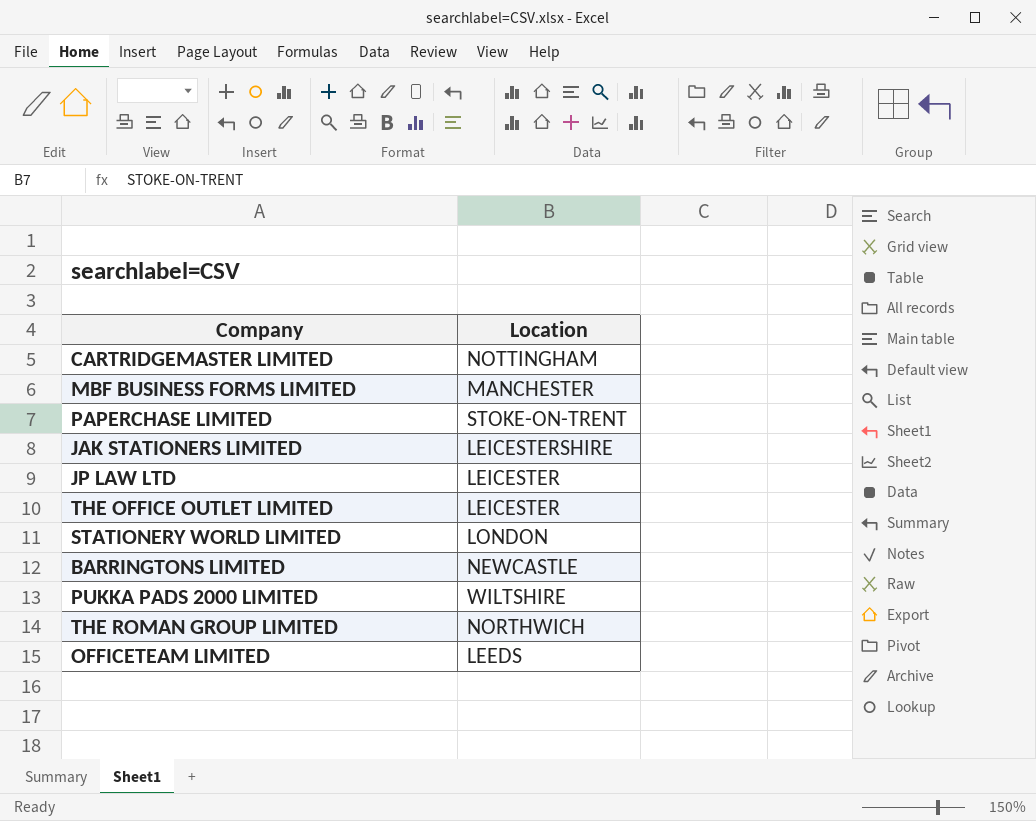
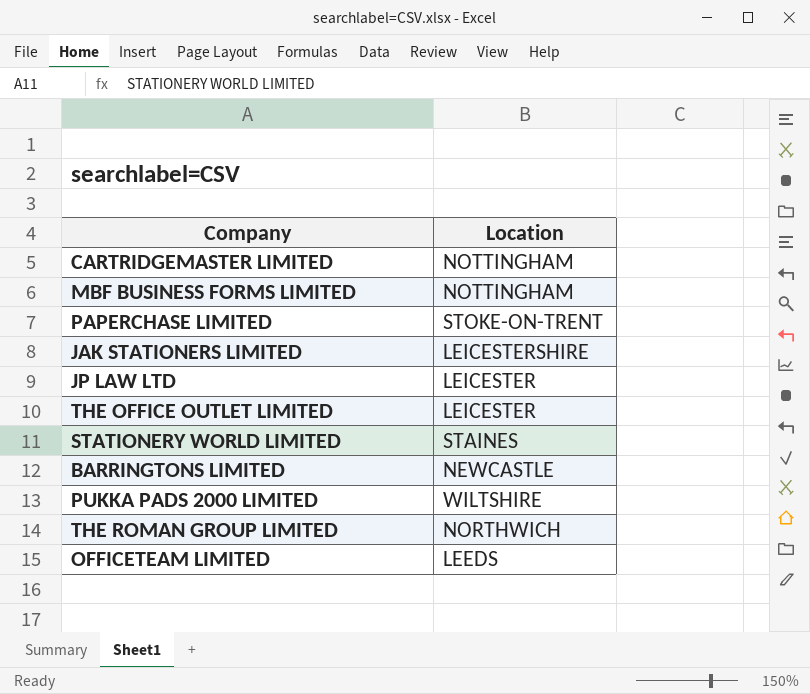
MBF BUSINESS FORMS LIMITED | Location: MANCHESTER -> NOTTINGHAM
STATIONERY WORLD LIMITED | Location: LONDON -> STAINES

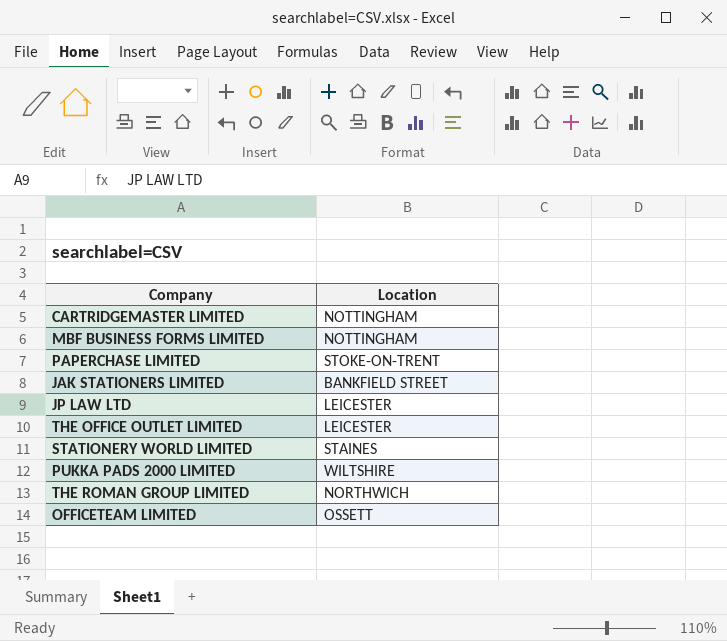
row BARRINGTONS LIMITED: NEWCASTLE -> none
JAK STATIONERS LIMITED | Location: LEICESTERSHIRE -> BANKFIELD STREET
OFFICETEAM LIMITED | Location: LEEDS -> OSSETT

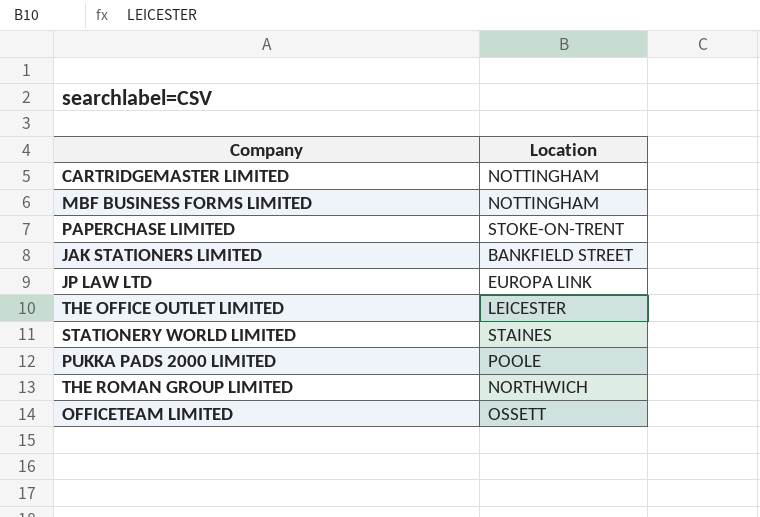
JP LAW LTD | Location: LEICESTER -> EUROPA LINK
PUKKA PADS 2000 LIMITED | Location: WILTSHIRE -> POOLE

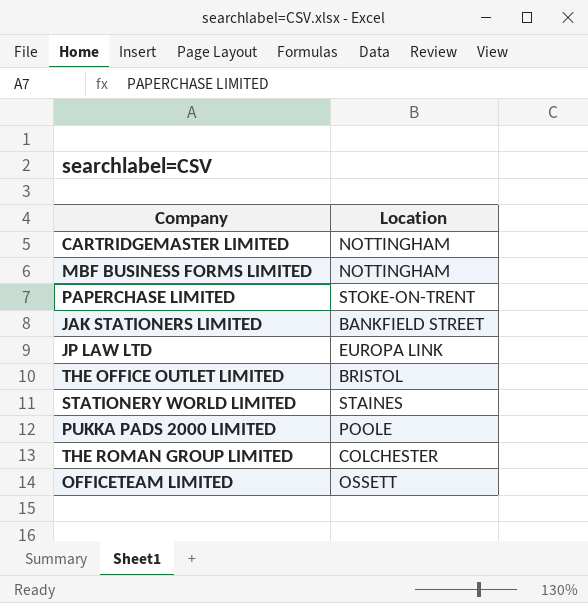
THE OFFICE OUTLET LIMITED | Location: LEICESTER -> BRISTOL
THE ROMAN GROUP LIMITED | Location: NORTHWICH -> COLCHESTER

